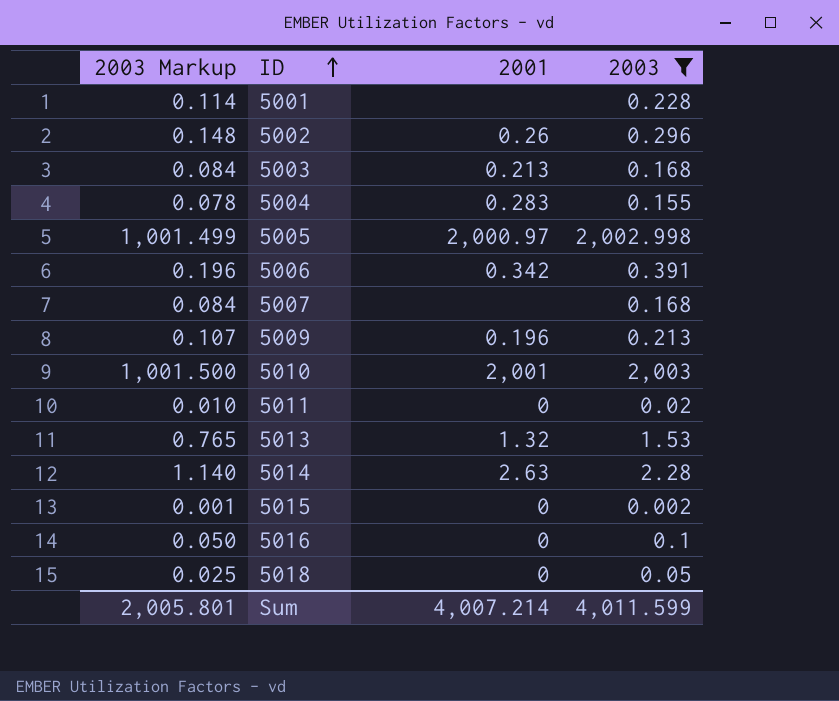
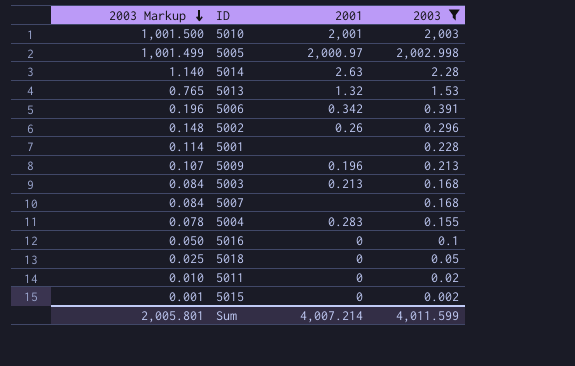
row order: ID ascending -> 2003 Markup descending

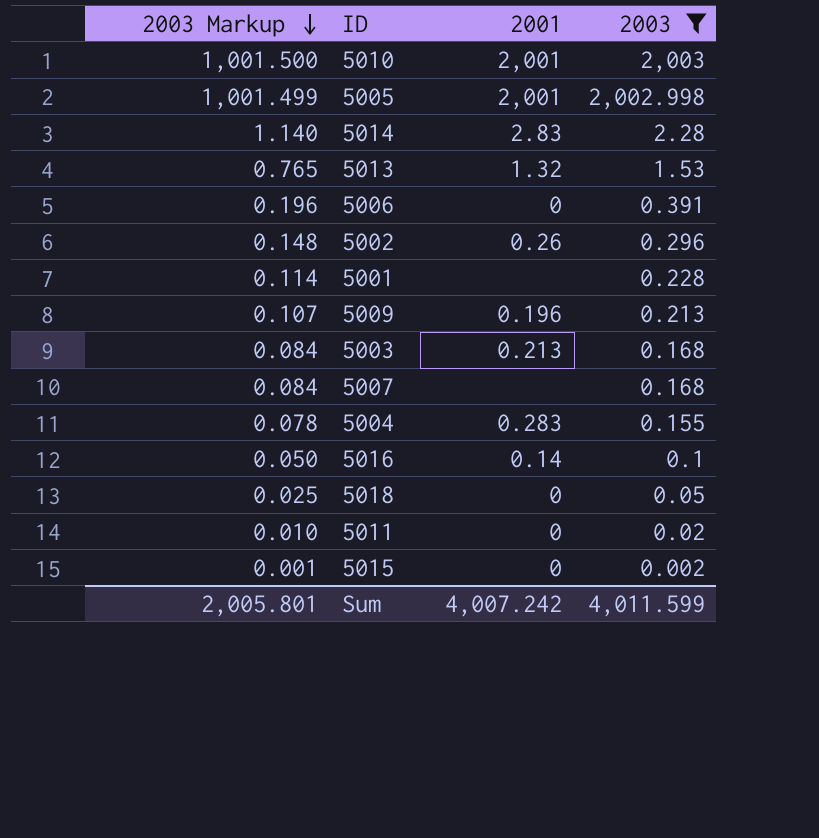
5005 | 2001: 2,000.97 -> 2,001
5014 | 2001: 2.63 -> 2.83
5006 | 2001: 0.342 -> 0
5016 | 2001: 0 -> 0.14
Sum | 2001: 4,007.214 -> 4,007.242

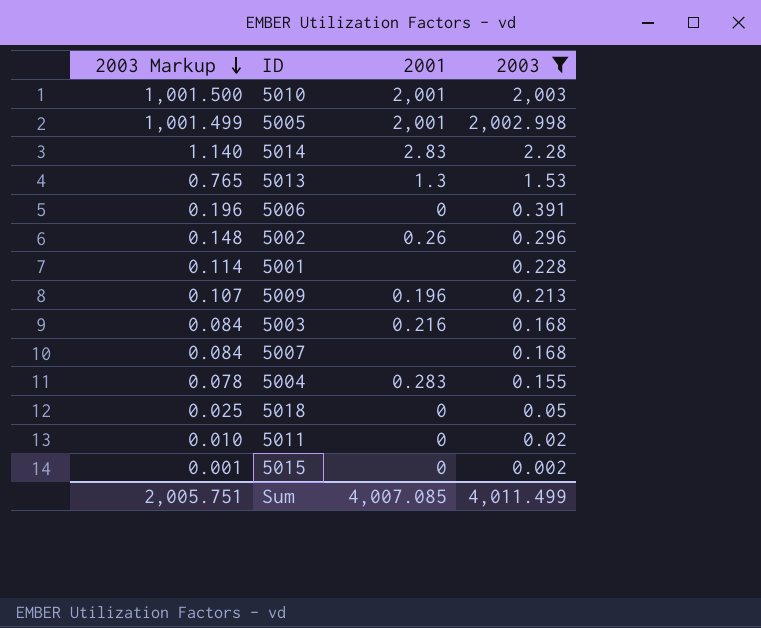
row 5016: 0.050 | 0.14 | 0.1 -> none
5013 | 2001: 1.32 -> 1.3
5003 | 2001: 0.213 -> 0.216
Sum | 2003 Markup: 2,005.801 -> 2,005.751
Sum | 2001: 4,007.242 -> 4,007.085
Sum | 2003: 4,011.599 -> 4,011.499

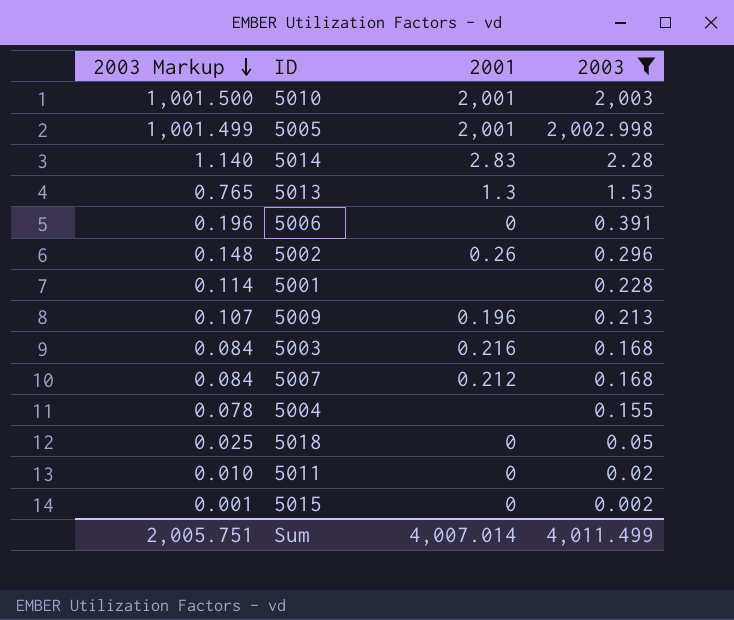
5007 | 2001: none -> 0.212
5004 | 2001: 0.283 -> none
Sum | 2001: 4,007.085 -> 4,007.014

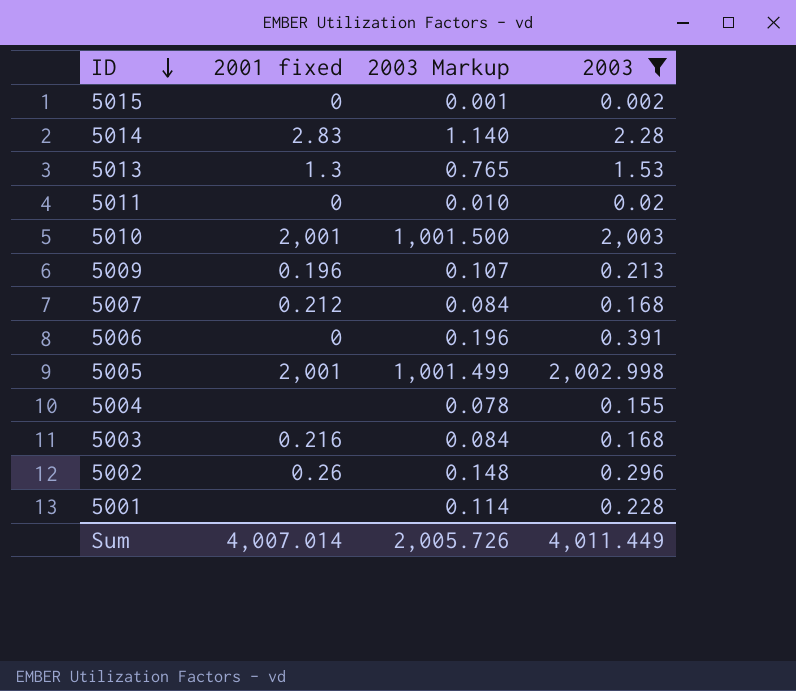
row order: 2003 Markup descending -> ID descending
column name: 2001 -> 2001 fixed
column 2003 Markup | position: 1 -> 3
row 5018: 0.025 | 0 | 0.05 -> none
Sum | 2003 Markup: 2,005.751 -> 2,005.726
Sum | 2003: 4,011.499 -> 4,011.449

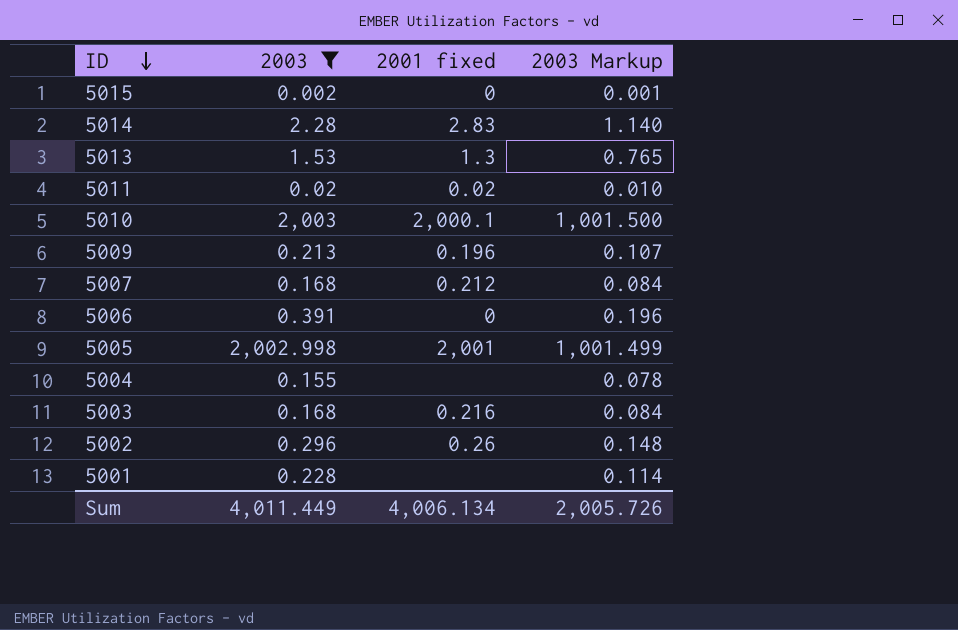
column 2003 | position: 4 -> 2
5011 | 2001 fixed: 0 -> 0.02
5010 | 2001 fixed: 2,001 -> 2,000.1
Sum | 2001 fixed: 4,007.014 -> 4,006.134

